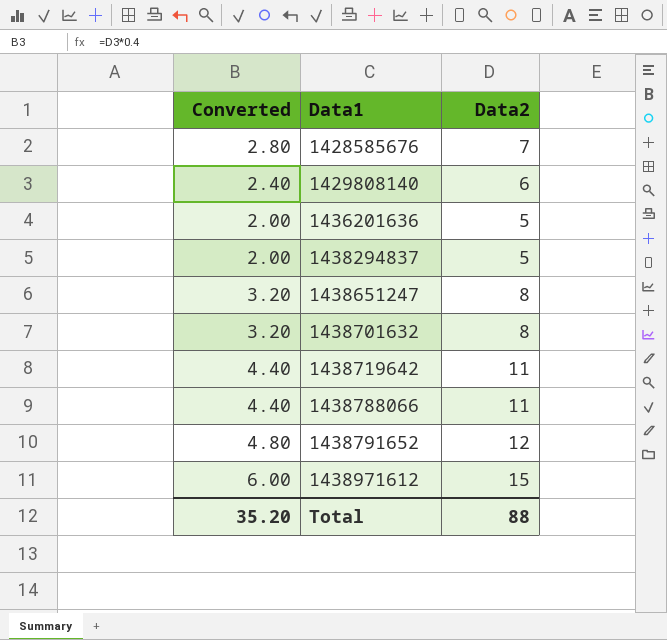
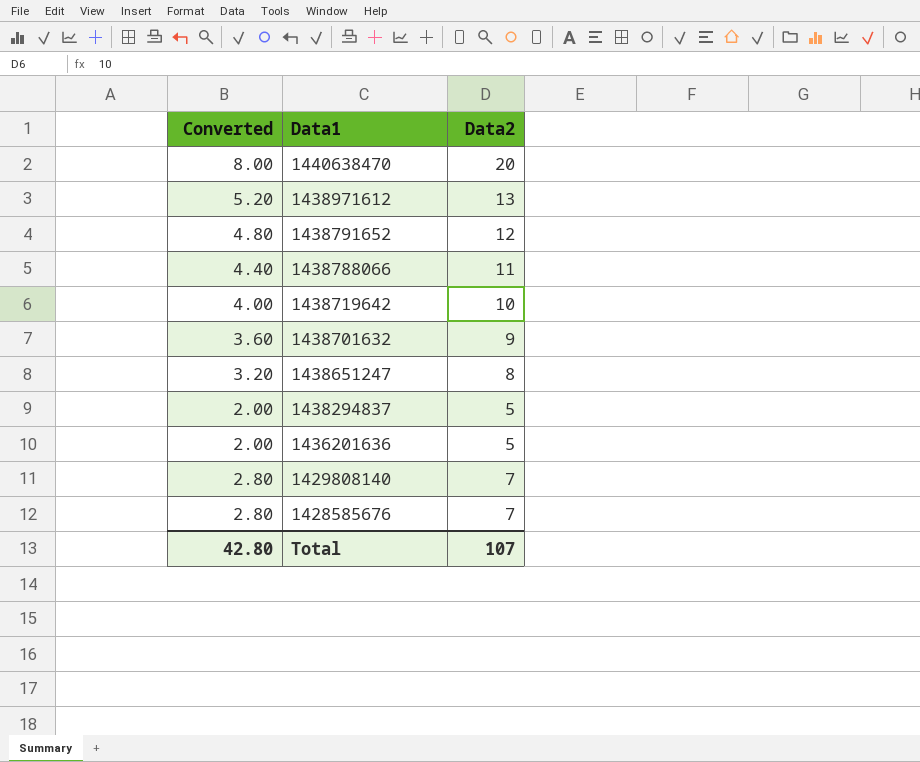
row order: Data1 ascending -> Data1 descending
row 1440638470: none -> 8.00 | 20
1438971612 | Converted: 6.00 -> 5.20
1438971612 | Data2: 15 -> 13
1438719642 | Converted: 4.40 -> 4.00
1438719642 | Data2: 11 -> 10
1438701632 | Converted: 3.20 -> 3.60
1438701632 | Data2: 8 -> 9
1429808140 | Converted: 2.40 -> 2.80
1429808140 | Data2: 6 -> 7
Total | Converted: 35.20 -> 42.80
Total | Data2: 88 -> 107

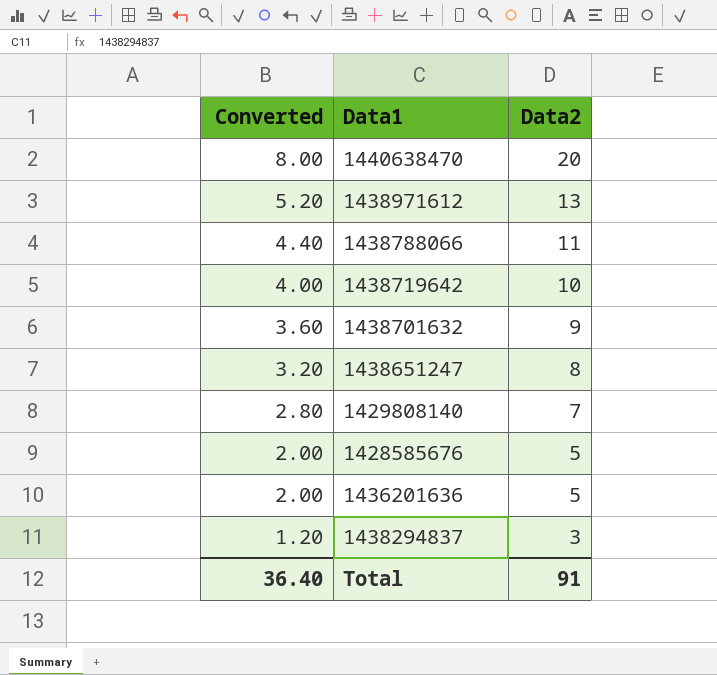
row order: Data1 descending -> Converted descending
row 1438791652: 4.80 | 12 -> none
1428585676 | Converted: 2.80 -> 2.00
1428585676 | Data2: 7 -> 5
1438294837 | Converted: 2.00 -> 1.20
1438294837 | Data2: 5 -> 3
Total | Converted: 42.80 -> 36.40
Total | Data2: 107 -> 91

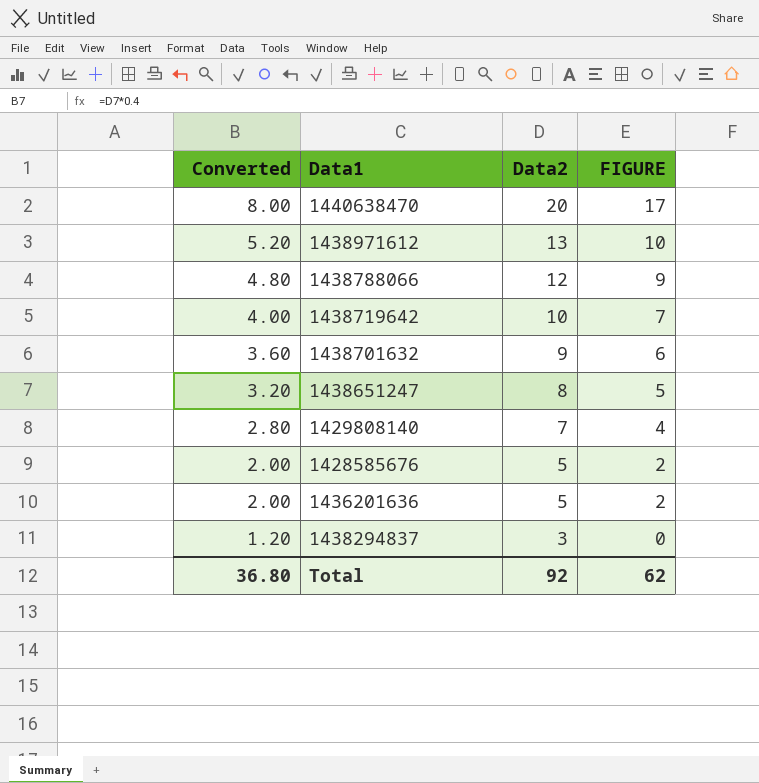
column FIGURE | formula: none -> [Data2] - 3
1438788066 | Converted: 4.40 -> 4.80
1438788066 | Data2: 11 -> 12
Total | Converted: 36.40 -> 36.80
Total | Data2: 91 -> 92

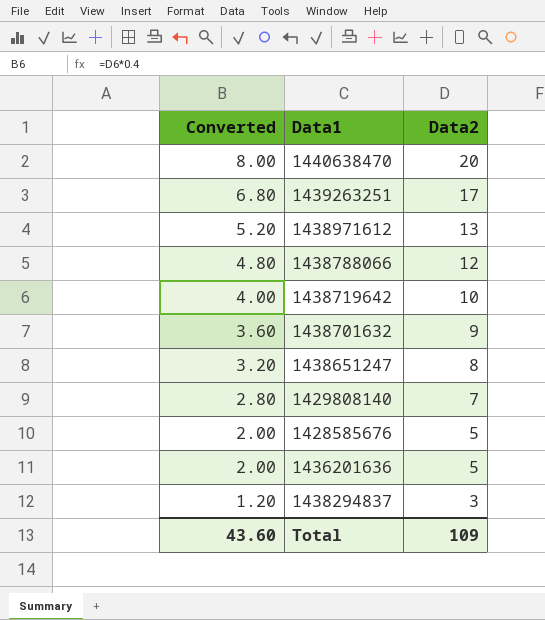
column FIGURE | formula: [Data2] - 3 -> none
row 1439263251: none -> 6.80 | 17
Total | Converted: 36.80 -> 43.60
Total | Data2: 92 -> 109

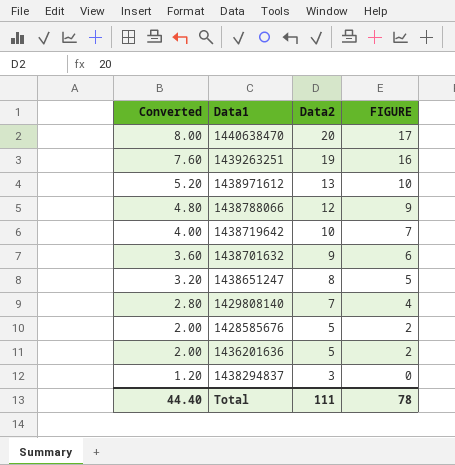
column FIGURE | formula: none -> [Data2] - 3
1439263251 | Converted: 6.80 -> 7.60
1439263251 | Data2: 17 -> 19
Total | Converted: 43.60 -> 44.40
Total | Data2: 109 -> 111

